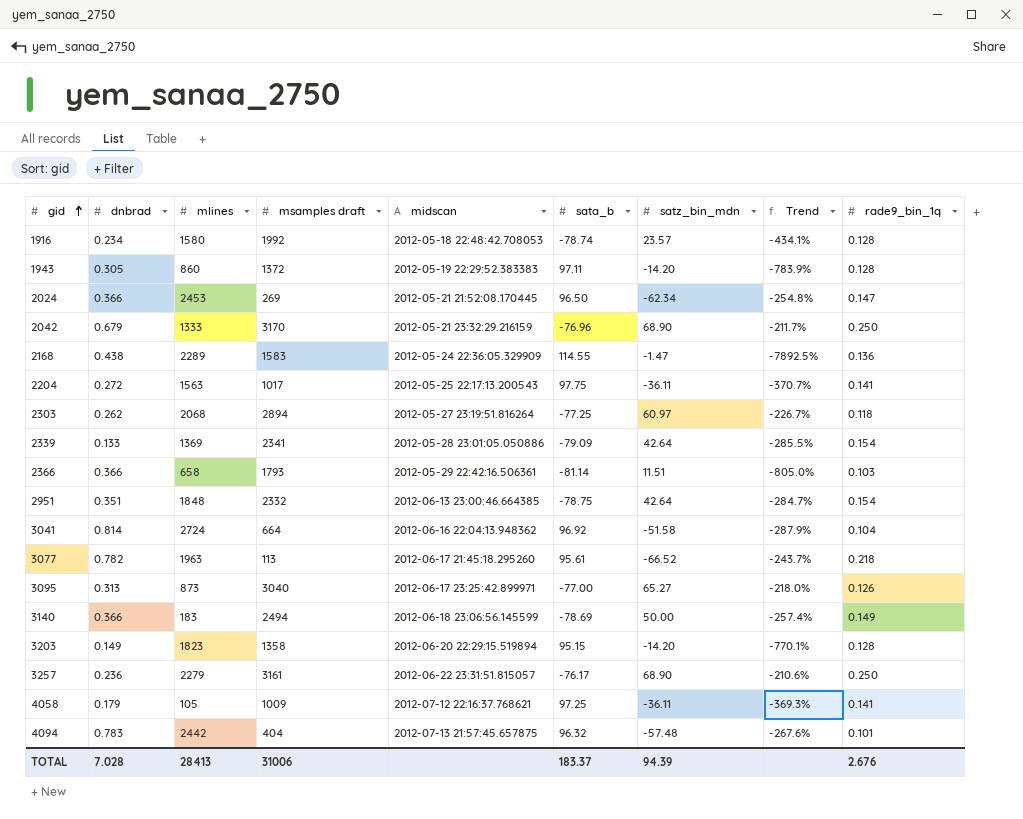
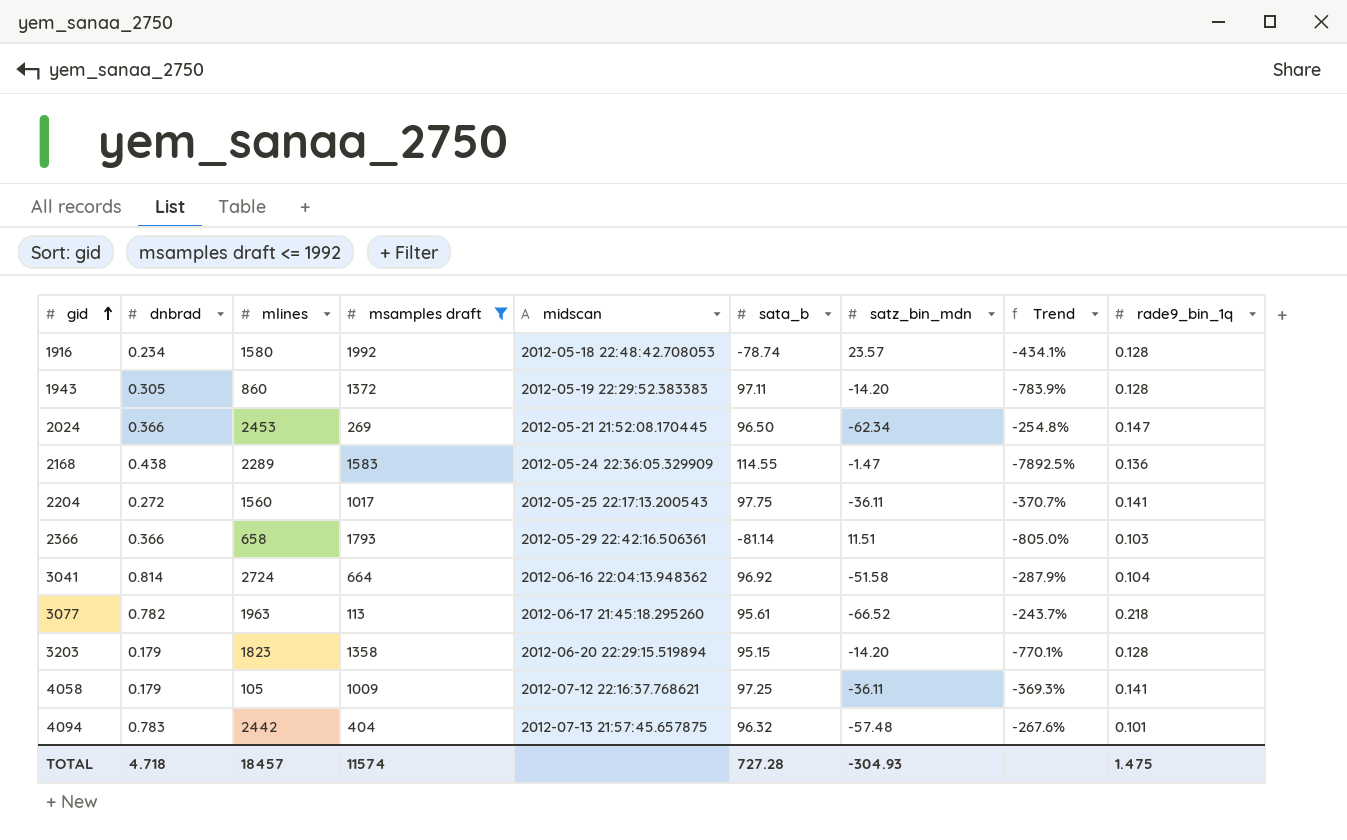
filter: none -> msamples draft <= 1992
2204 | mlines: 1563 -> 1560
3203 | dnbrad: 0.149 -> 0.179
TOTAL | dnbrad: 7.028 -> 4.718
TOTAL | mlines: 28413 -> 18457
TOTAL | msamples draft: 31006 -> 11574
TOTAL | sata_b: 183.37 -> 727.28
TOTAL | satz_bin_mdn: 94.39 -> -304.93
TOTAL | rade9_bin_1q: 2.676 -> 1.475

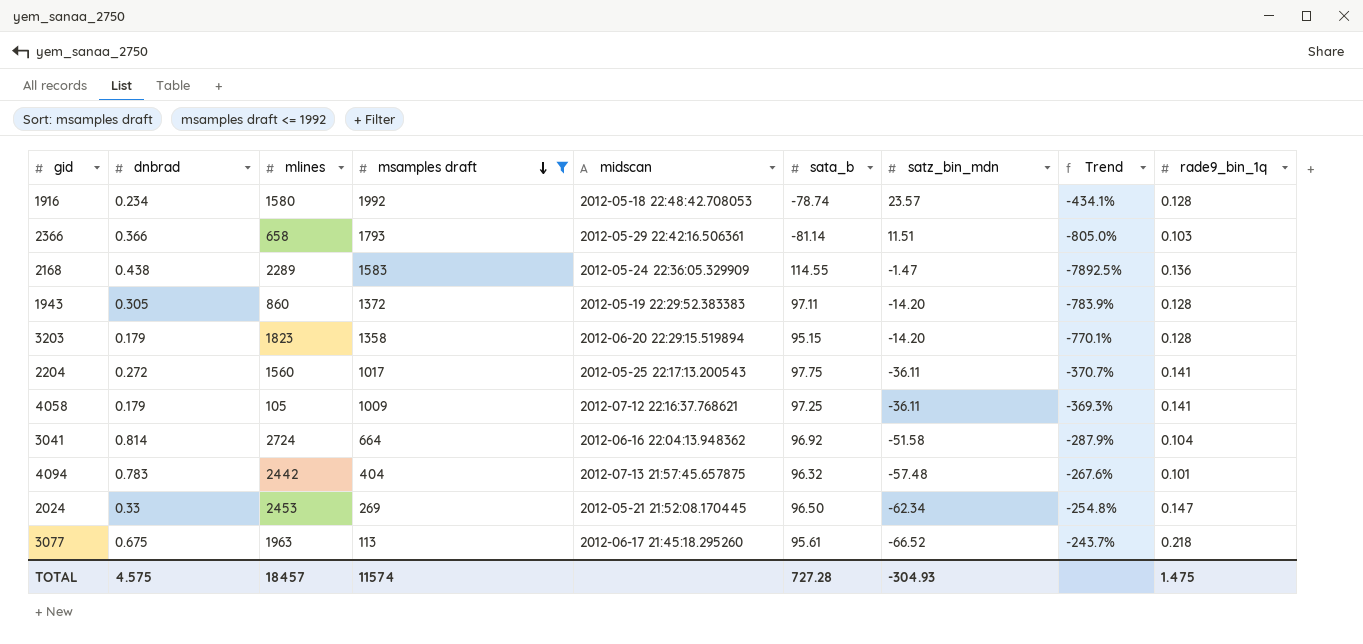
row order: gid ascending -> msamples draft descending
2024 | dnbrad: 0.366 -> 0.33
3077 | dnbrad: 0.782 -> 0.675
TOTAL | dnbrad: 4.718 -> 4.575

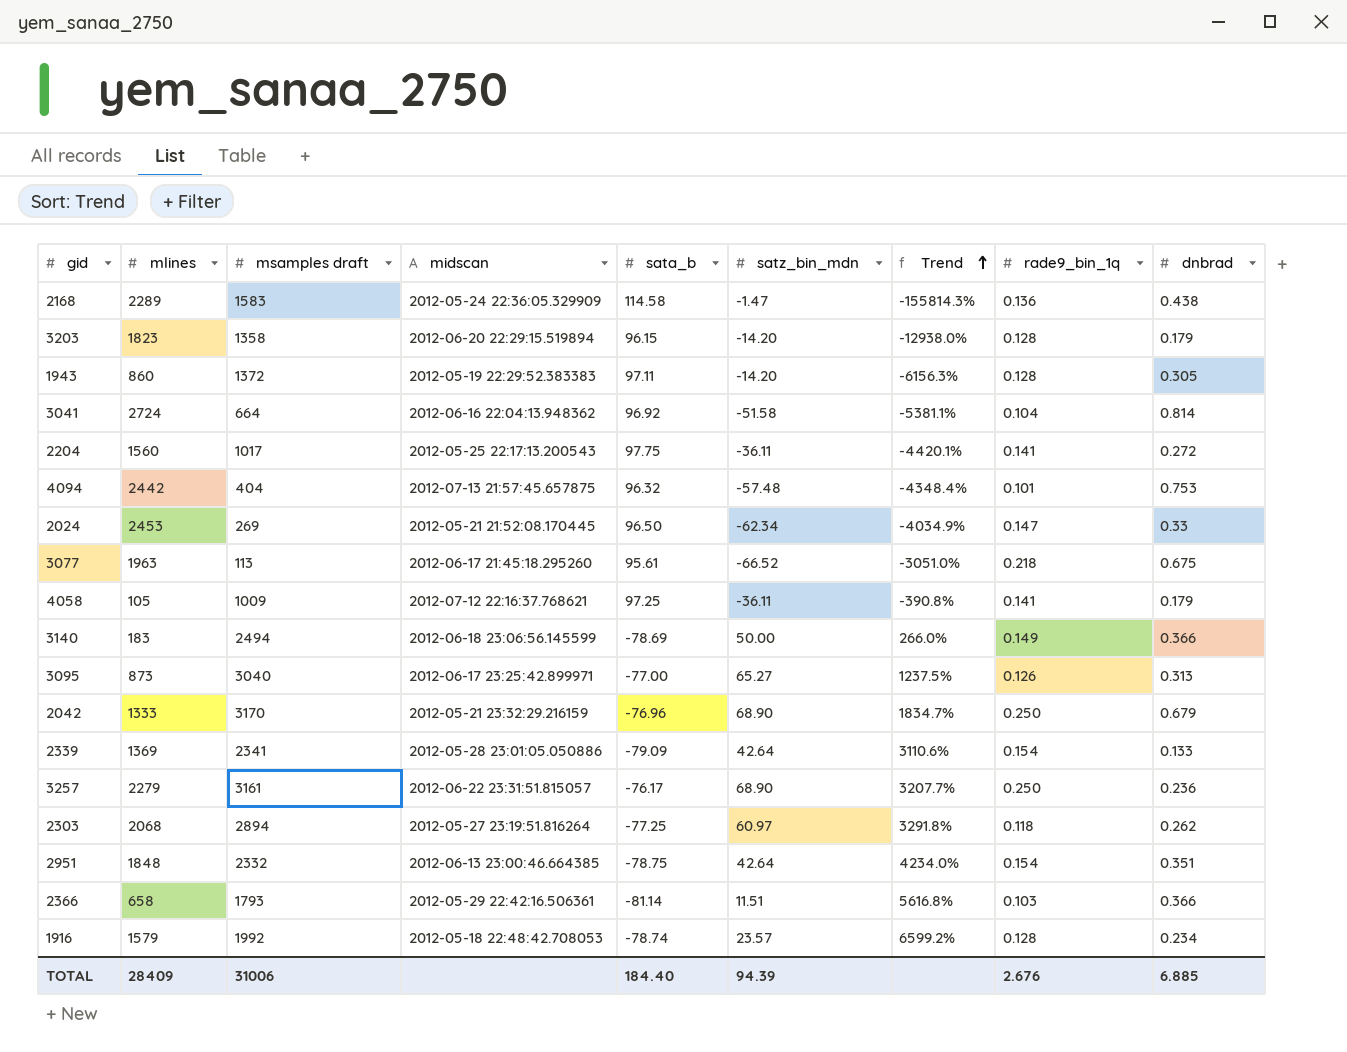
filter: msamples draft <= 1992 -> none
row order: msamples draft descending -> Trend ascending
column Trend | formula: ([sata_b] - [satz_bin_mdn]) / [satz_bin_mdn] -> ([mlines] - [satz_bin_mdn]) / [satz_bin_mdn]
column dnbrad | position: 2 -> 9
2168 | sata_b: 114.55 -> 114.58
3203 | sata_b: 95.15 -> 96.15
4094 | dnbrad: 0.783 -> 0.753
1916 | mlines: 1580 -> 1579
TOTAL | mlines: 18457 -> 28409
TOTAL | msamples draft: 11574 -> 31006
TOTAL | sata_b: 727.28 -> 184.40
TOTAL | satz_bin_mdn: -304.93 -> 94.39
TOTAL | rade9_bin_1q: 1.475 -> 2.676
TOTAL | dnbrad: 4.575 -> 6.885

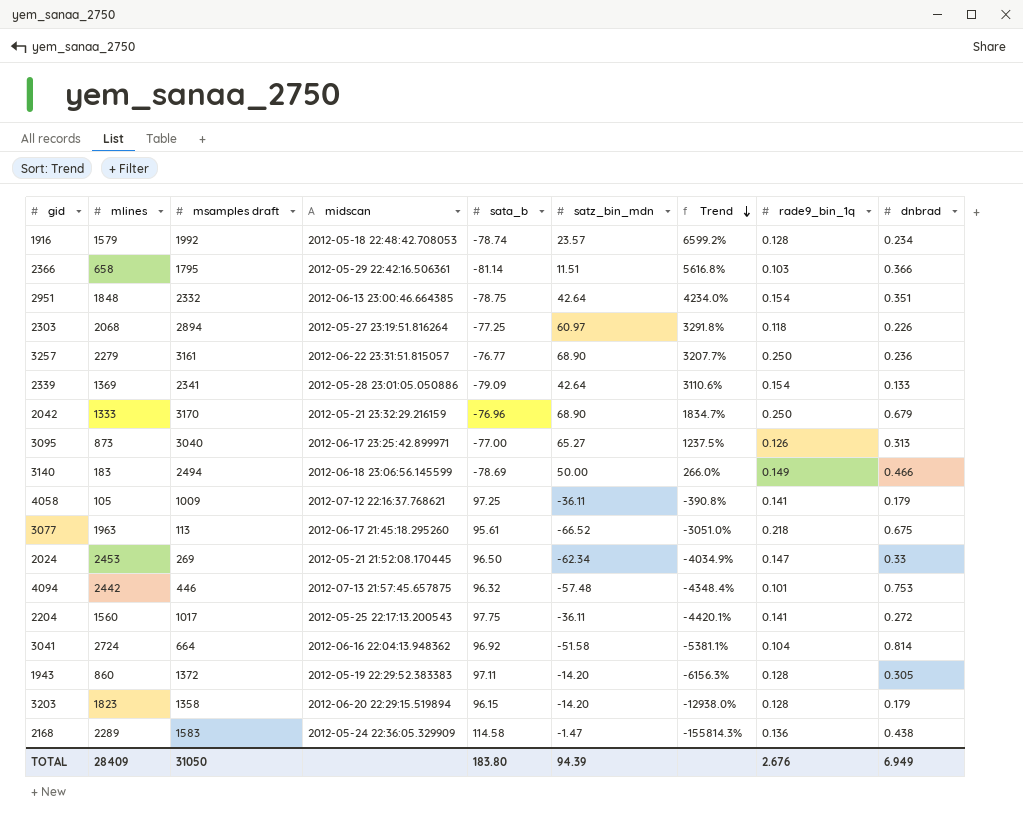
row order: Trend ascending -> Trend descending
2366 | msamples draft: 1793 -> 1795
2303 | dnbrad: 0.262 -> 0.226
3257 | sata_b: -76.17 -> -76.77
3140 | dnbrad: 0.366 -> 0.466
4094 | msamples draft: 404 -> 446
TOTAL | msamples draft: 31006 -> 31050
TOTAL | sata_b: 184.40 -> 183.80
TOTAL | dnbrad: 6.885 -> 6.949

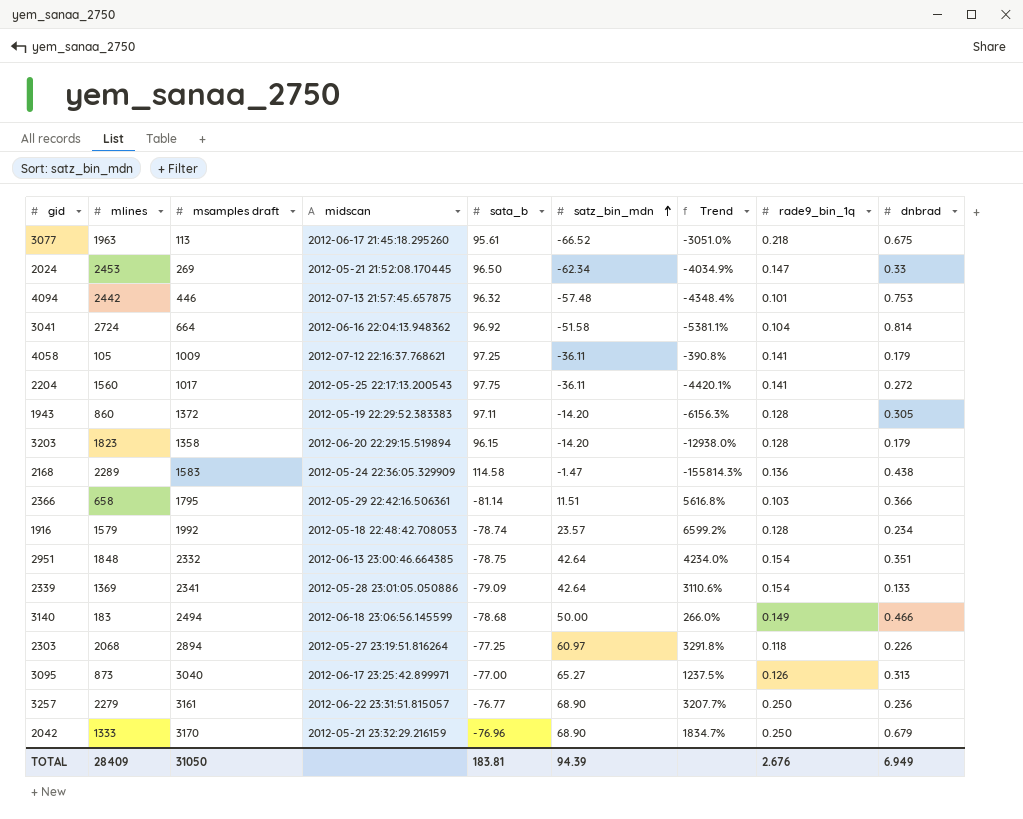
row order: Trend descending -> satz_bin_mdn ascending
3140 | sata_b: -78.69 -> -78.68
TOTAL | sata_b: 183.80 -> 183.81

